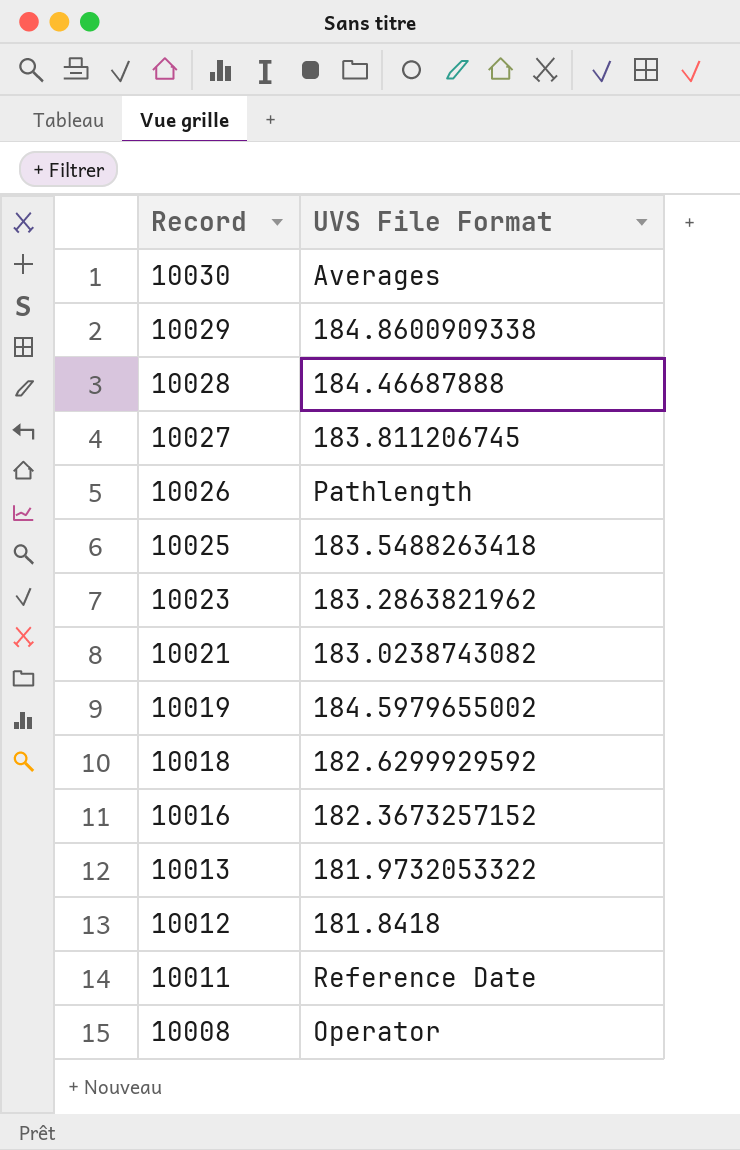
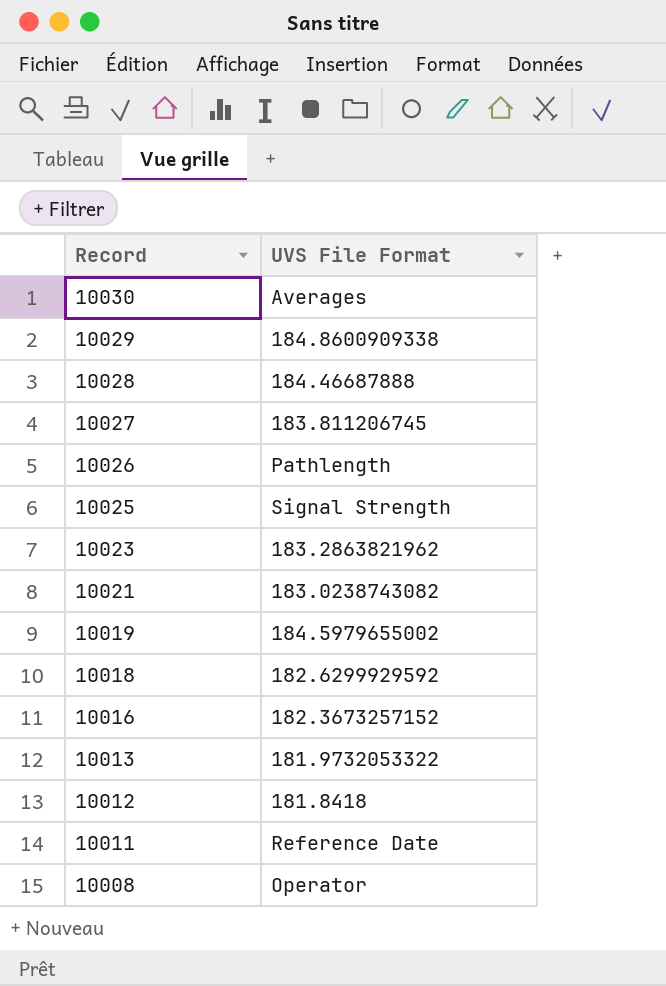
10025 | UVS File Format: 183.5488263418 -> Signal Strength

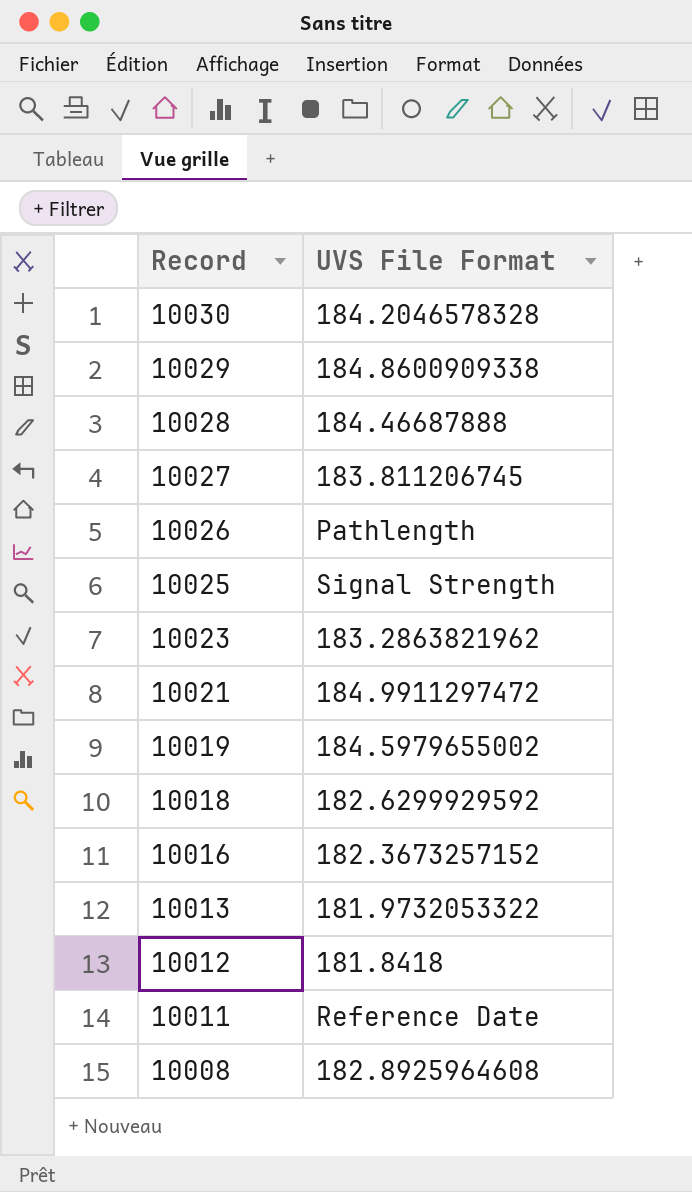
10030 | UVS File Format: Averages -> 184.2046578328
10021 | UVS File Format: 183.0238743082 -> 184.9911297472
10008 | UVS File Format: Operator -> 182.8925964608

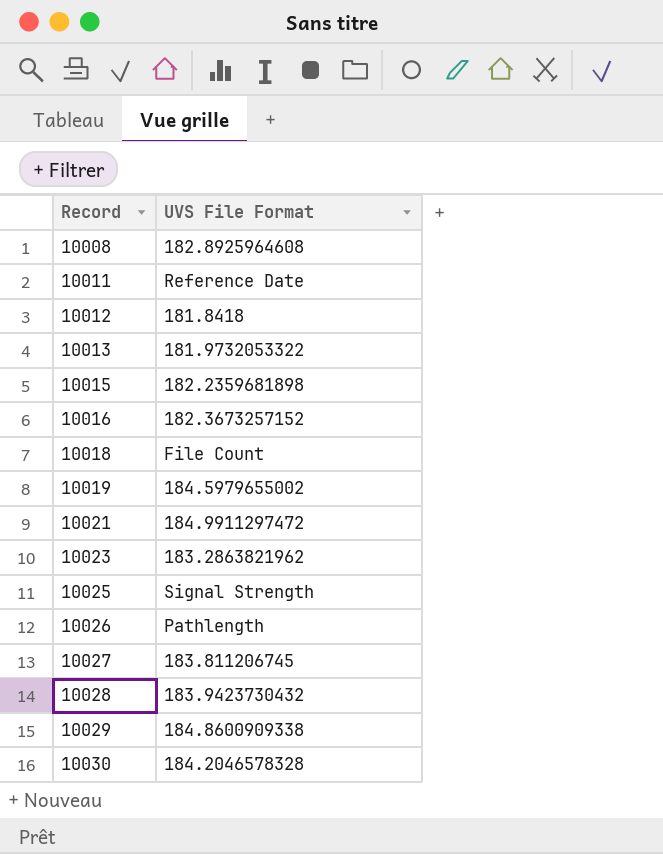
row order: Record descending -> Record ascending
row 10015: none -> 182.2359681898
10018 | UVS File Format: 182.6299929592 -> File Count
10028 | UVS File Format: 184.46687888 -> 183.9423730432

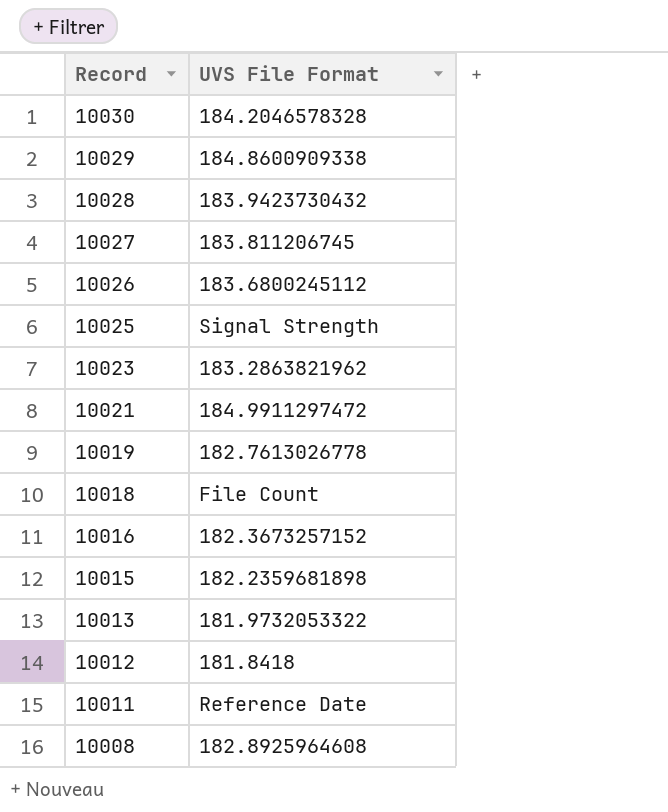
row order: Record ascending -> Record descending
10026 | UVS File Format: Pathlength -> 183.6800245112
10019 | UVS File Format: 184.5979655002 -> 182.7613026778

